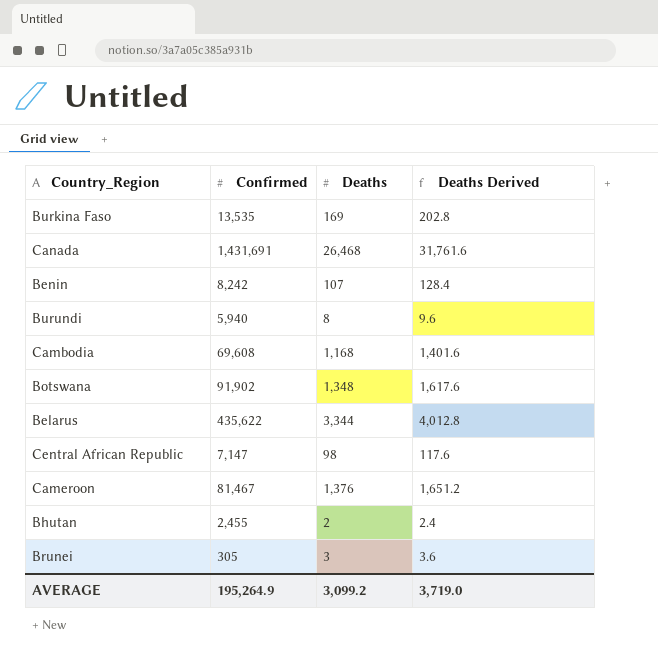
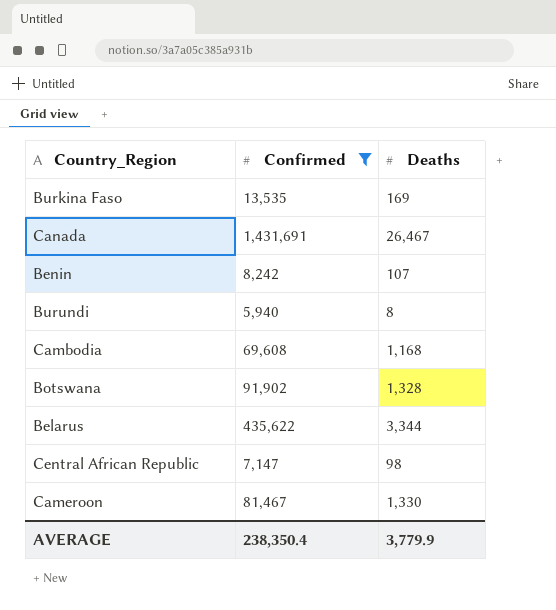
filter: none -> Confirmed >= 5,940
column Deaths Derived | formula: [Deaths] * 1.2 -> none
Canada | Deaths: 26,468 -> 26,467
Botswana | Deaths: 1,348 -> 1,328
Cameroon | Deaths: 1,376 -> 1,330
AVERAGE | Confirmed: 195,264.9 -> 238,350.4
AVERAGE | Deaths: 3,099.2 -> 3,779.9

